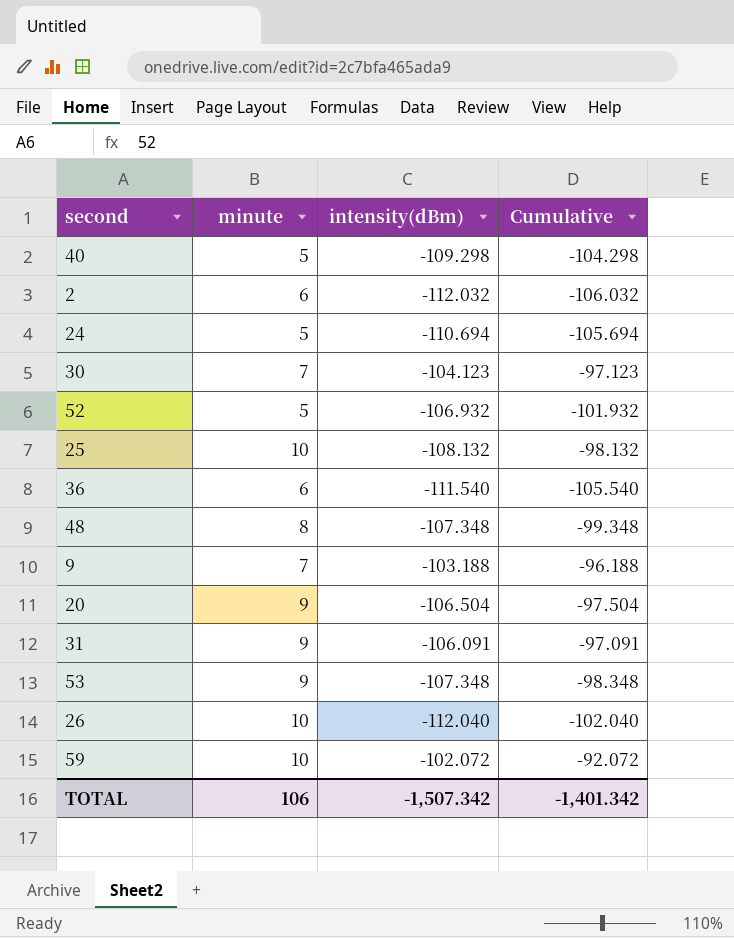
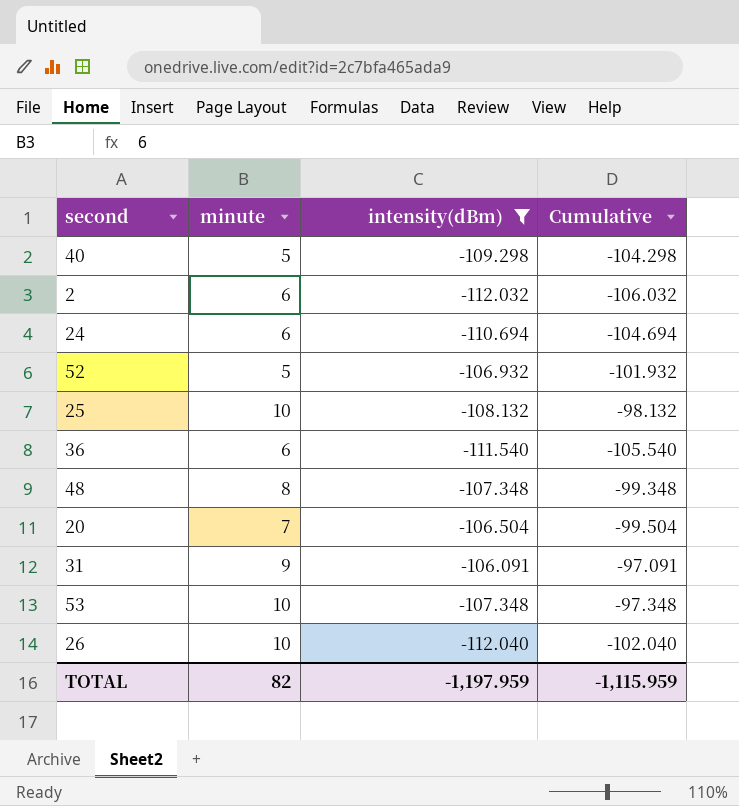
filter: none -> intensity(dBm) <= -106.091
24 | minute: 5 -> 6
24 | Cumulative: -105.694 -> -104.694
20 | minute: 9 -> 7
20 | Cumulative: -97.504 -> -99.504
53 | minute: 9 -> 10
53 | Cumulative: -98.348 -> -97.348
TOTAL | minute: 106 -> 82
TOTAL | intensity(dBm): -1,507.342 -> -1,197.959
TOTAL | Cumulative: -1,401.342 -> -1,115.959

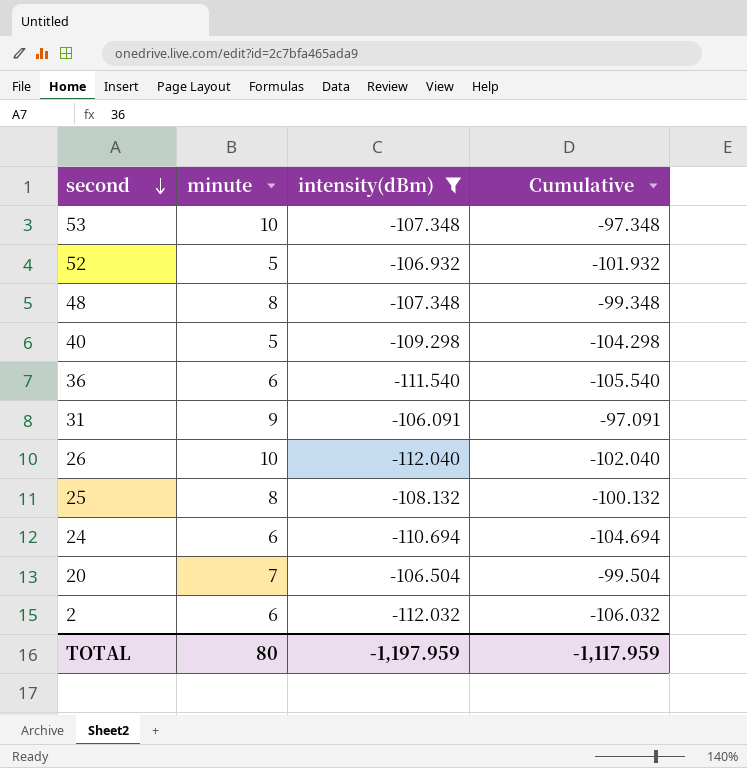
row order: none -> second descending
25 | minute: 10 -> 8
25 | Cumulative: -98.132 -> -100.132
TOTAL | minute: 82 -> 80
TOTAL | Cumulative: -1,115.959 -> -1,117.959

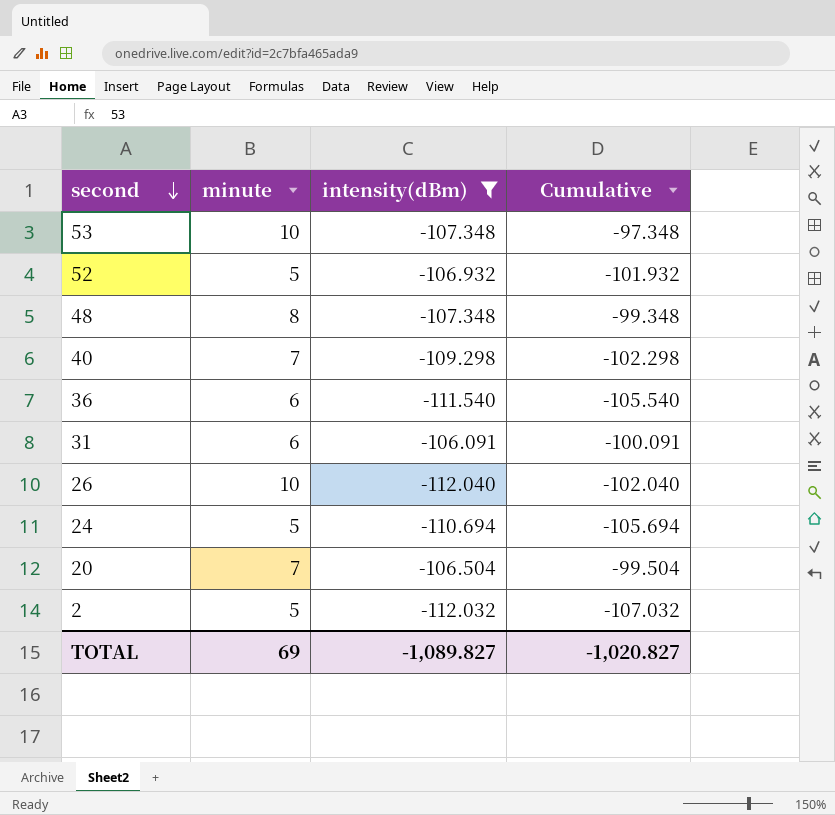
row 25: 8 | -108.132 | -100.132 -> none
40 | minute: 5 -> 7
40 | Cumulative: -104.298 -> -102.298
31 | minute: 9 -> 6
31 | Cumulative: -97.091 -> -100.091
24 | minute: 6 -> 5
24 | Cumulative: -104.694 -> -105.694
2 | minute: 6 -> 5
2 | Cumulative: -106.032 -> -107.032
TOTAL | minute: 80 -> 69
TOTAL | intensity(dBm): -1,197.959 -> -1,089.827
TOTAL | Cumulative: -1,117.959 -> -1,020.827

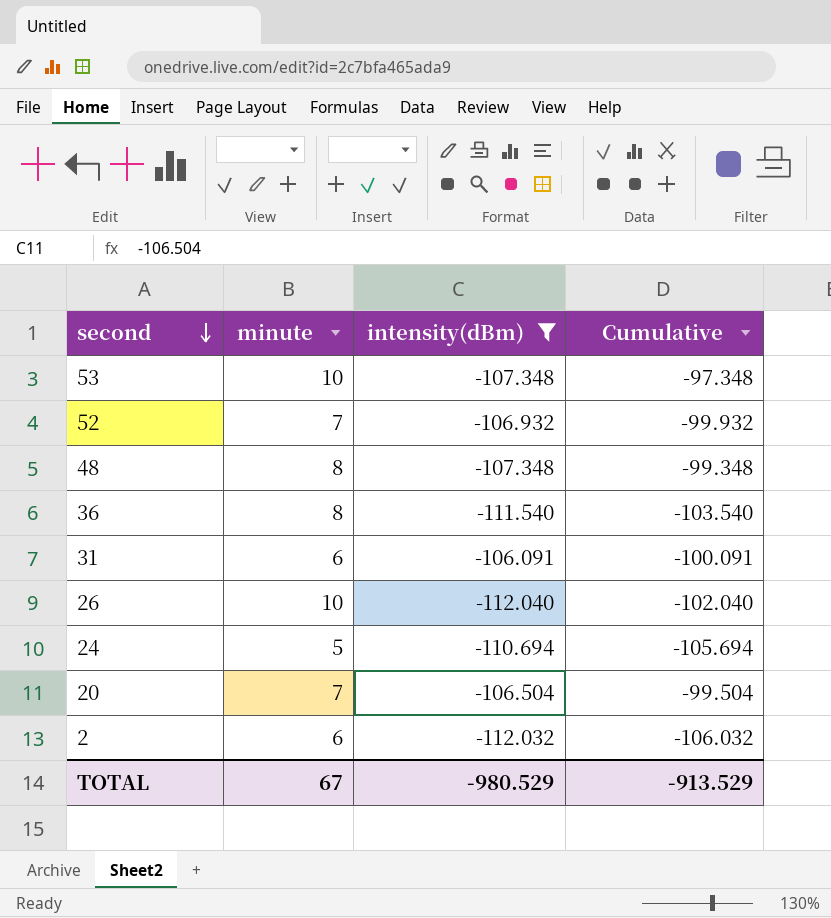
row 40: 7 | -109.298 | -102.298 -> none
52 | minute: 5 -> 7
52 | Cumulative: -101.932 -> -99.932
36 | minute: 6 -> 8
36 | Cumulative: -105.540 -> -103.540
2 | minute: 5 -> 6
2 | Cumulative: -107.032 -> -106.032
TOTAL | minute: 69 -> 67
TOTAL | intensity(dBm): -1,089.827 -> -980.529
TOTAL | Cumulative: -1,020.827 -> -913.529

